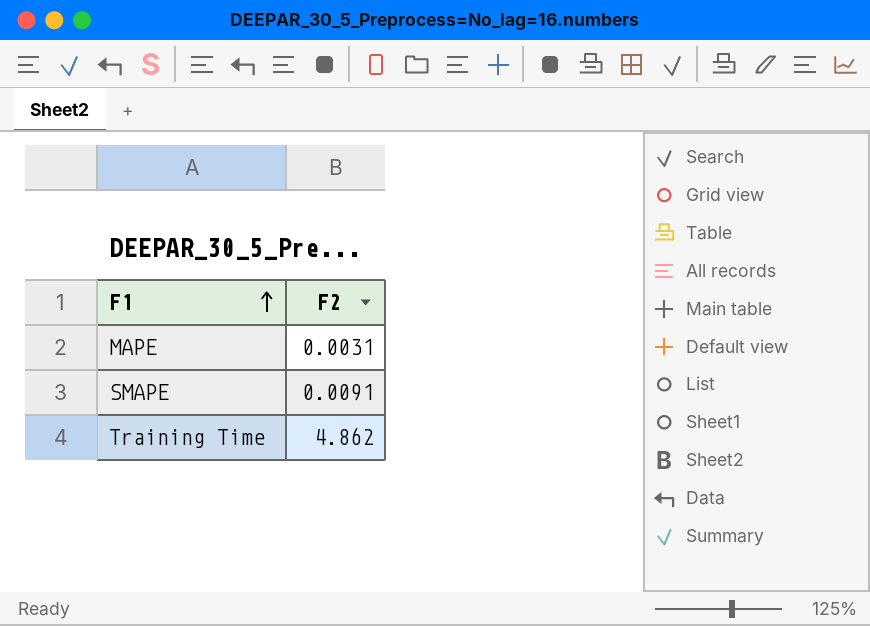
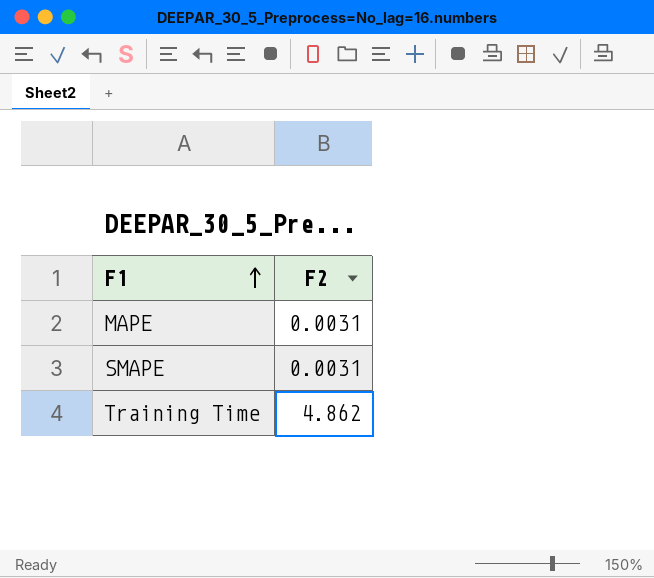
SMAPE | F2: 0.0091 -> 0.0031

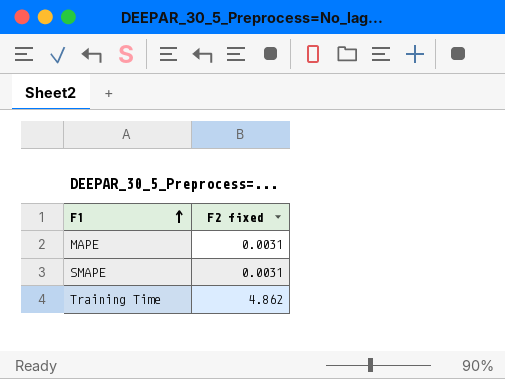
column name: F2 -> F2 fixed

